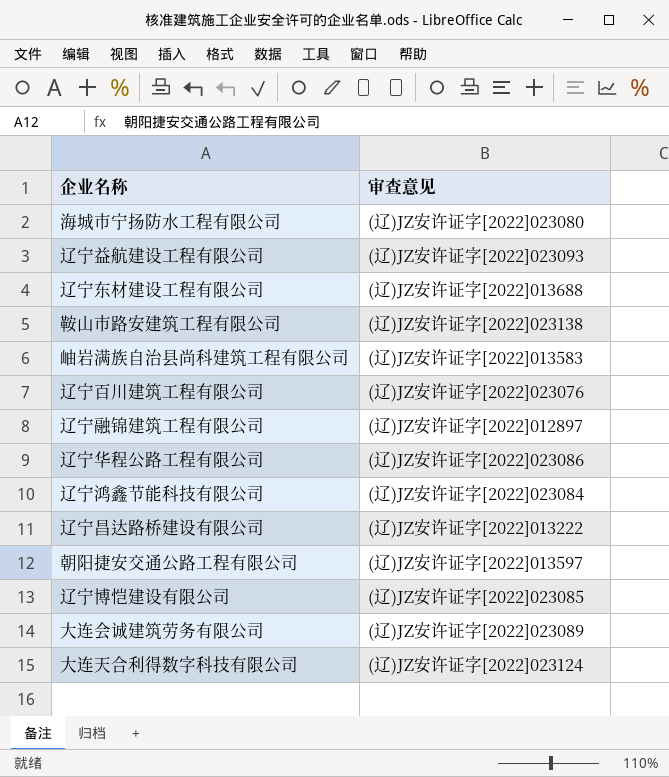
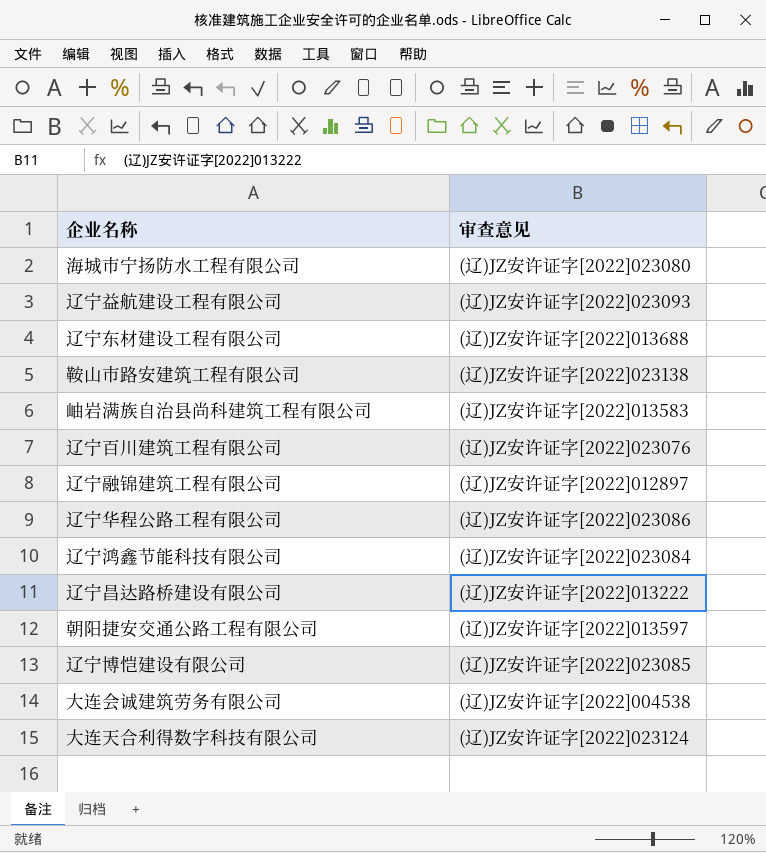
大连会诚建筑劳务有限公司 | 审查意见: (辽)JZ安许证字[2022]023089 -> (辽)JZ安许证字[2022]004538

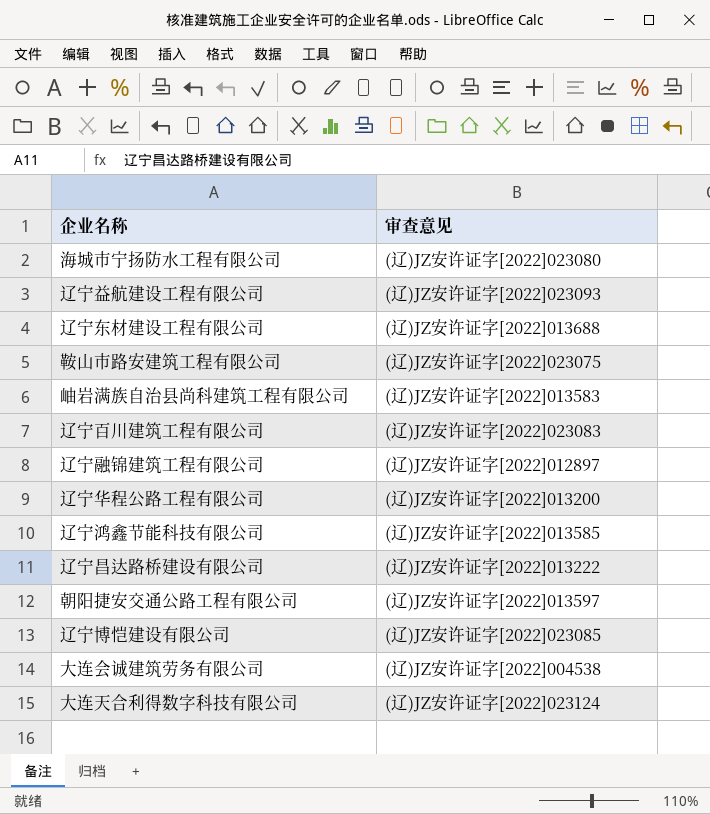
鞍山市路安建筑工程有限公司 | 审查意见: (辽)JZ安许证字[2022]023138 -> (辽)JZ安许证字[2022]023075
辽宁百川建筑工程有限公司 | 审查意见: (辽)JZ安许证字[2022]023076 -> (辽)JZ安许证字[2022]023083
辽宁华程公路工程有限公司 | 审查意见: (辽)JZ安许证字[2022]023086 -> (辽)JZ安许证字[2022]013200
辽宁鸿鑫节能科技有限公司 | 审查意见: (辽)JZ安许证字[2022]023084 -> (辽)JZ安许证字[2022]013585

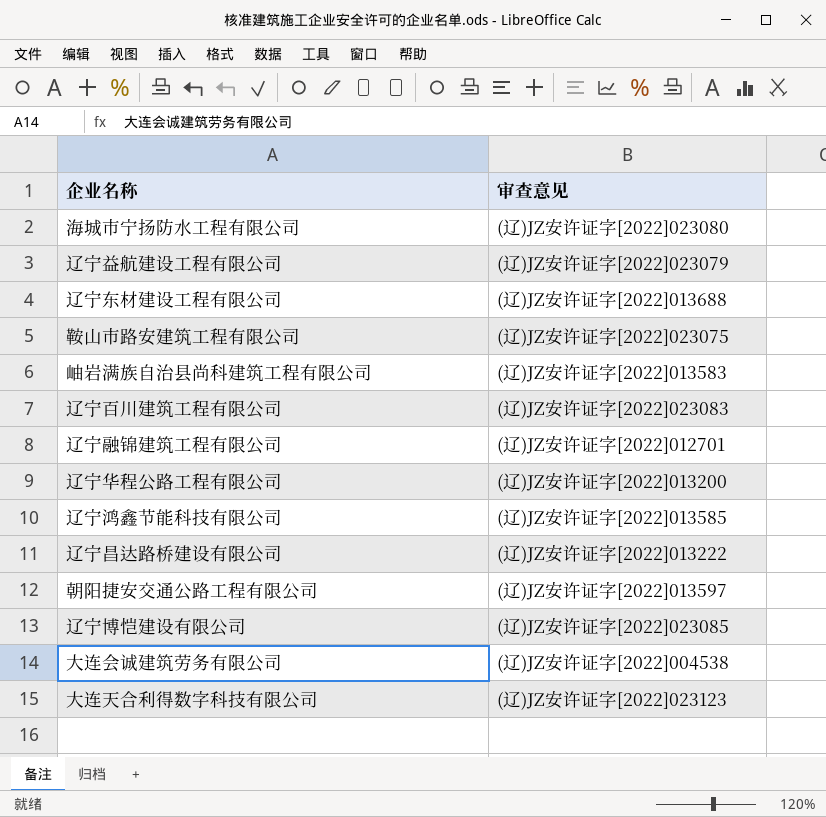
辽宁益航建设工程有限公司 | 审查意见: (辽)JZ安许证字[2022]023093 -> (辽)JZ安许证字[2022]023079
辽宁融锦建筑工程有限公司 | 审查意见: (辽)JZ安许证字[2022]012897 -> (辽)JZ安许证字[2022]012701
大连天合利得数字科技有限公司 | 审查意见: (辽)JZ安许证字[2022]023124 -> (辽)JZ安许证字[2022]023123

